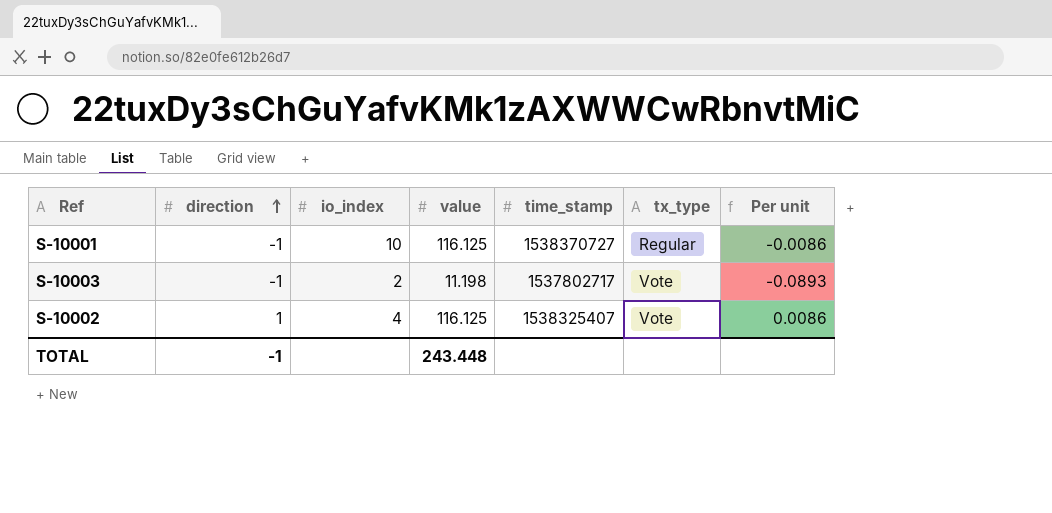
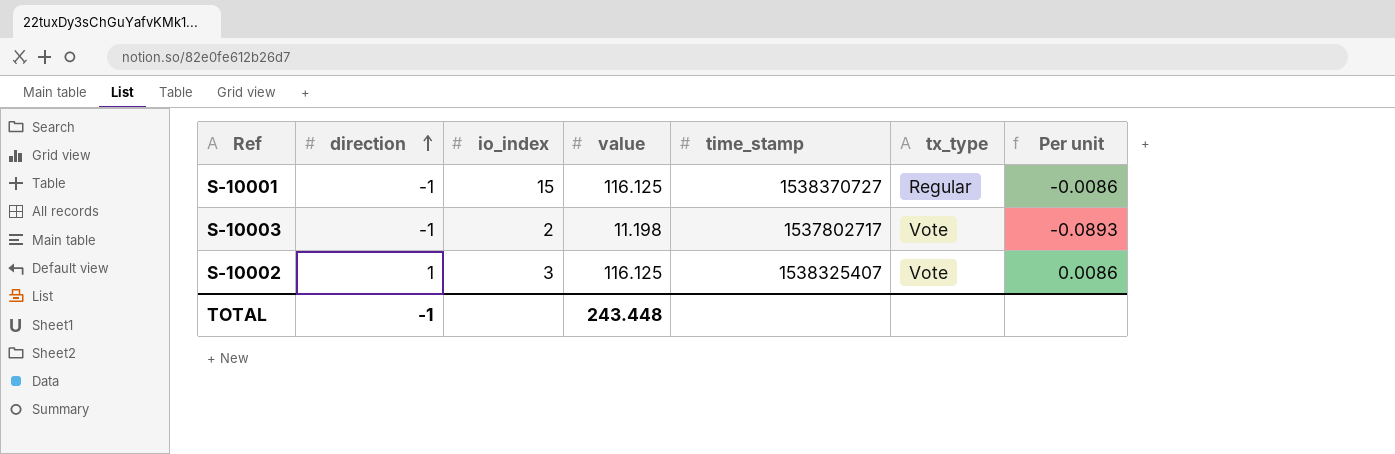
S-10001 | io_index: 10 -> 15
S-10002 | io_index: 4 -> 3

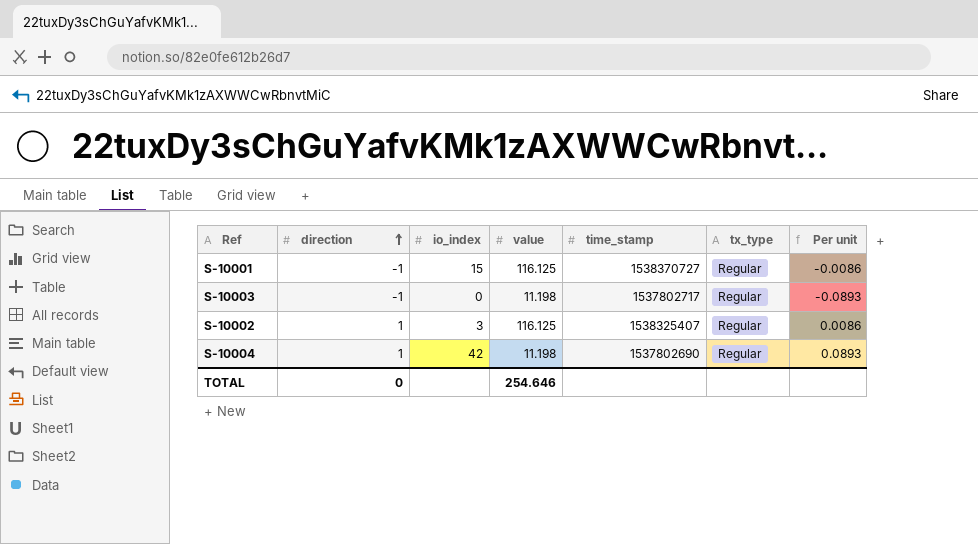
S-10003 | io_index: 2 -> 0
S-10003 | tx_type: Vote -> Regular
S-10002 | tx_type: Vote -> Regular
row S-10004: none -> 1 | 42 | 11.198 | 1537802690 | Regular | 0.0893
TOTAL | direction: -1 -> 0
TOTAL | value: 243.448 -> 254.646

